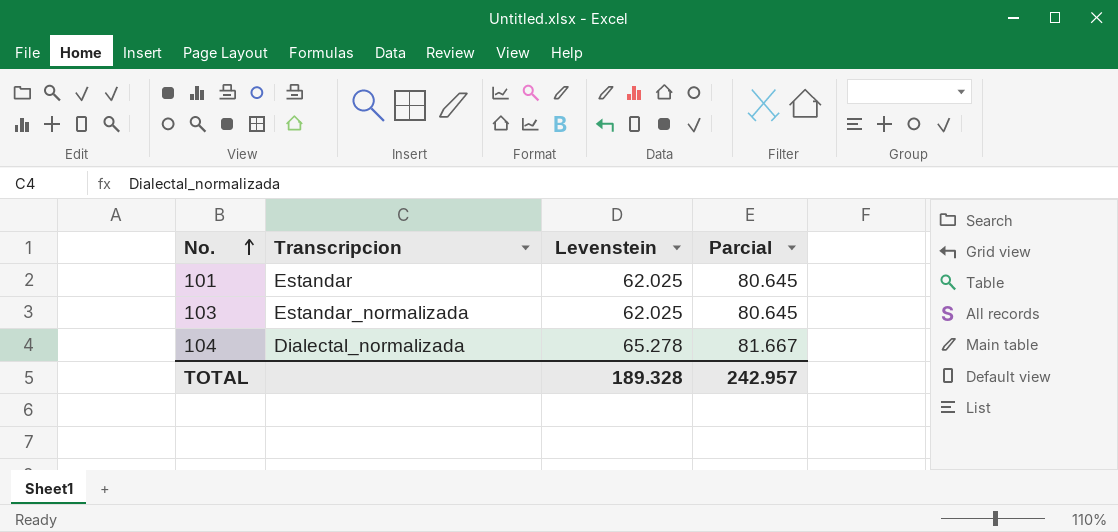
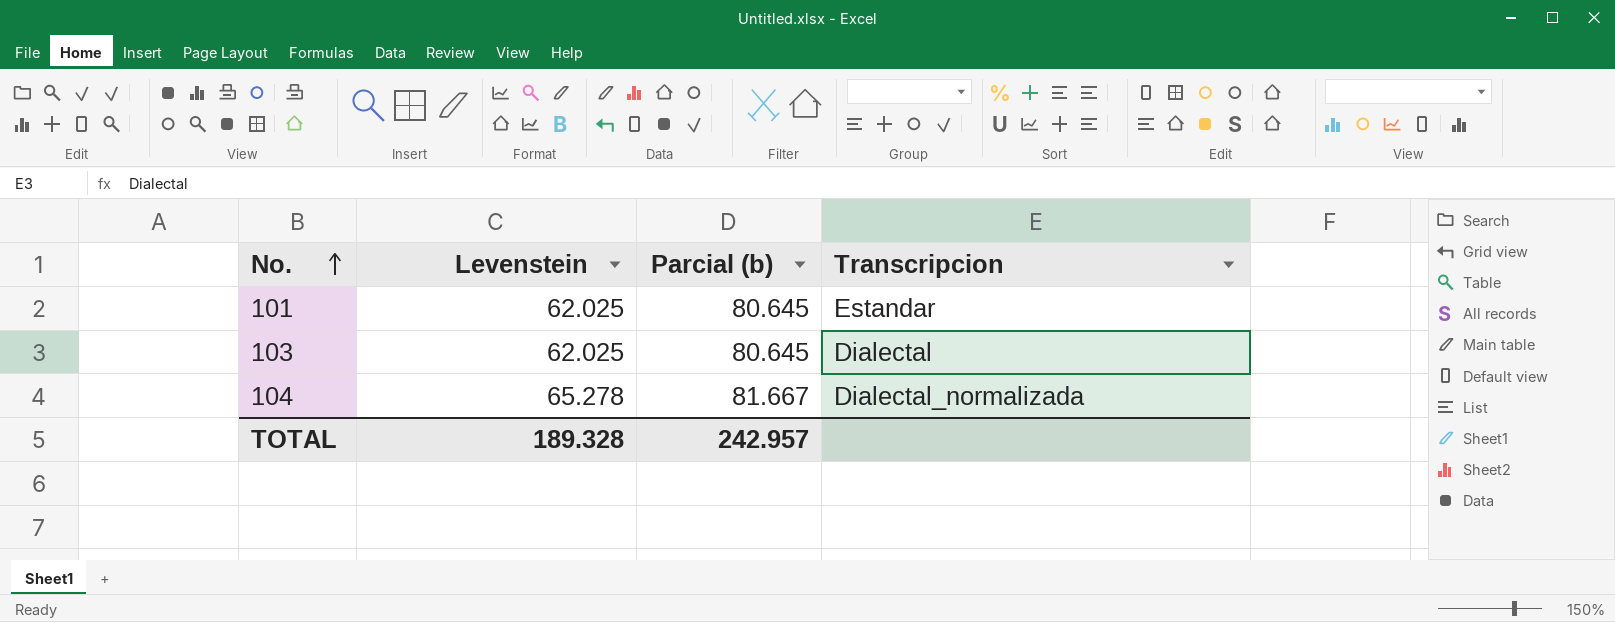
column name: Parcial -> Parcial (b)
column Transcripcion | position: 2 -> 4
103 | Transcripcion: Estandar_normalizada -> Dialectal

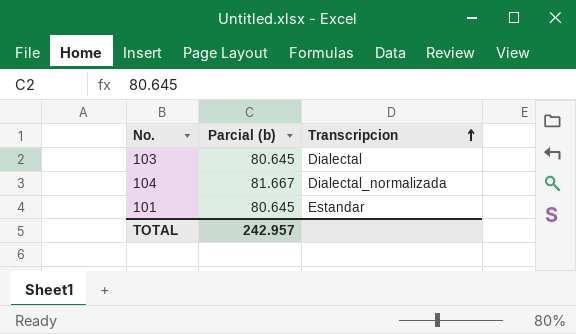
row order: No. ascending -> Transcripcion ascending
column Levenstein | position: 2 -> none

